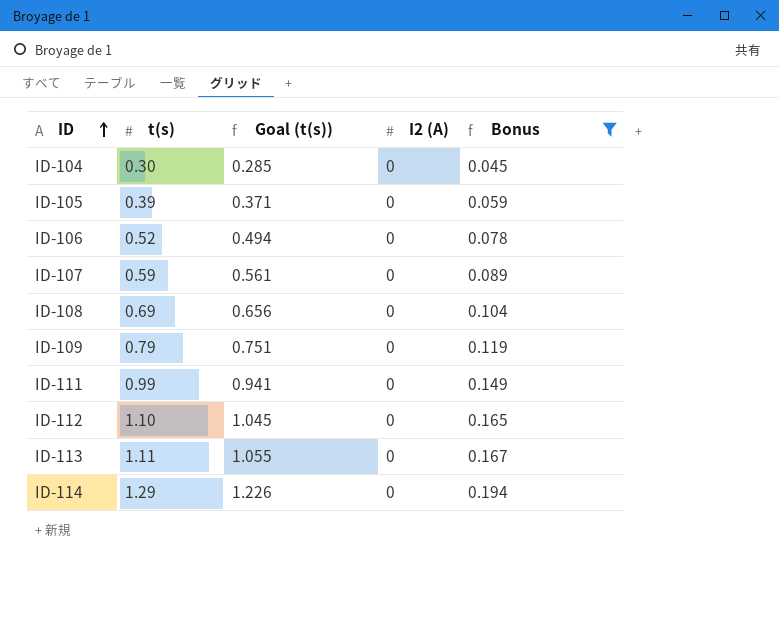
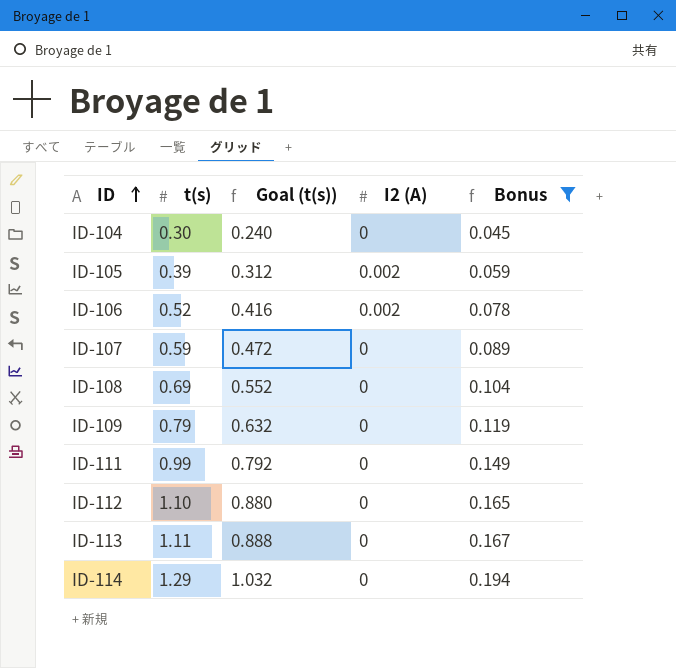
column Goal (t(s)) | formula: [t(s)] * 0.95 -> [t(s)] * 0.8
ID-105 | I2 (A): 0 -> 0.002
ID-106 | I2 (A): 0 -> 0.002

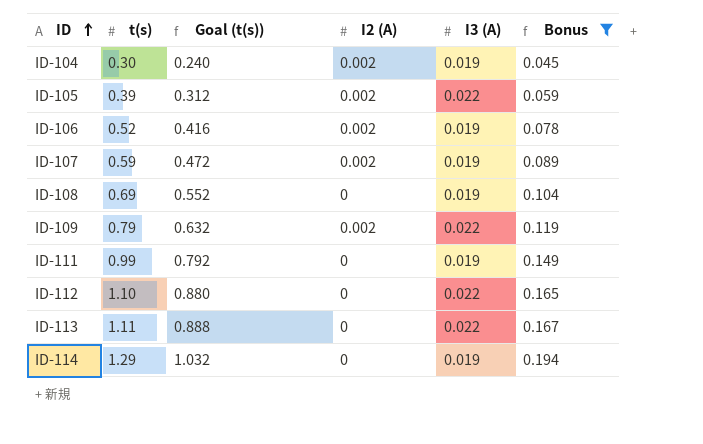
column I3 (A) | position: none -> 5
ID-104 | I2 (A): 0 -> 0.002
ID-107 | I2 (A): 0 -> 0.002
ID-109 | I2 (A): 0 -> 0.002

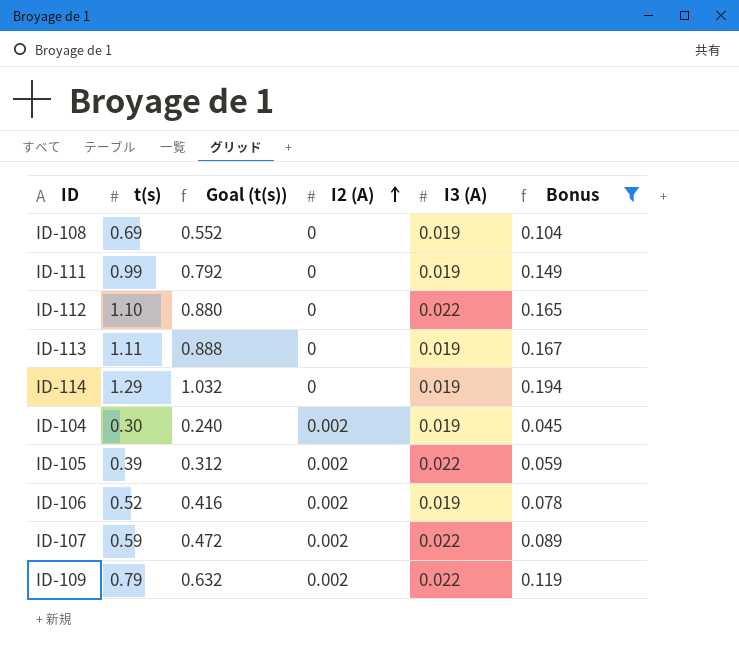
row order: ID ascending -> I2 (A) ascending
ID-113 | I3 (A): 0.022 -> 0.019
ID-107 | I3 (A): 0.019 -> 0.022

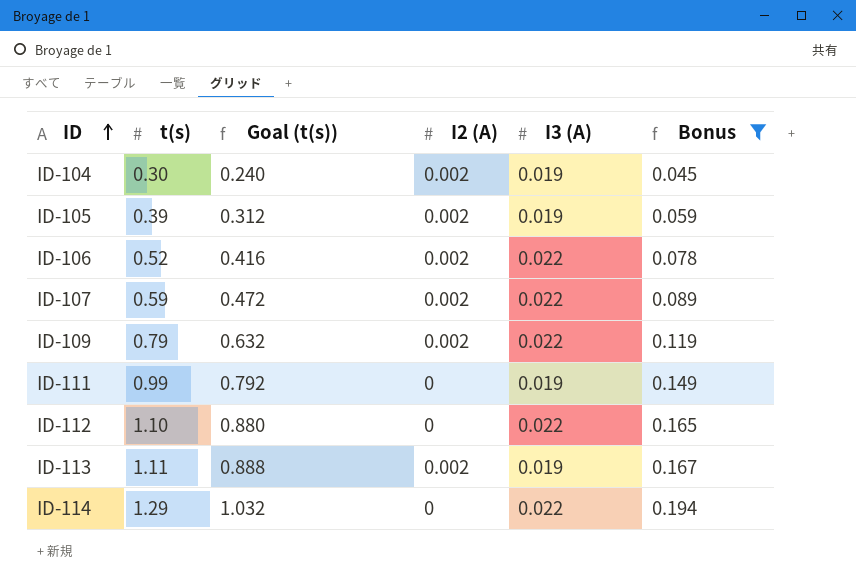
row order: I2 (A) ascending -> ID ascending
row ID-108: 0.69 | 0.552 | 0 | 0.019 | 0.104 -> none
ID-105 | I3 (A): 0.022 -> 0.019
ID-106 | I3 (A): 0.019 -> 0.022
ID-113 | I2 (A): 0 -> 0.002
ID-114 | I3 (A): 0.019 -> 0.022

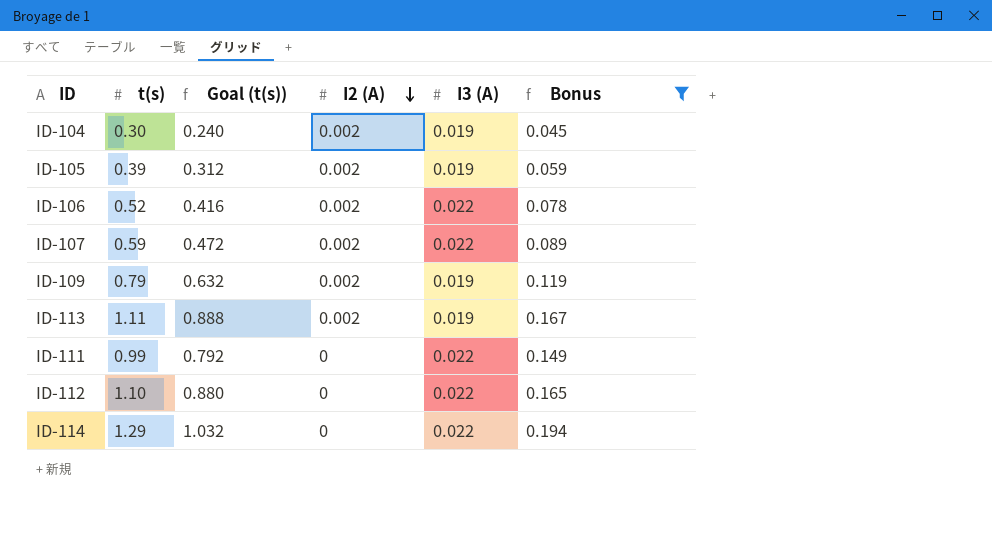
row order: ID ascending -> I2 (A) descending
ID-109 | I3 (A): 0.022 -> 0.019
ID-111 | I3 (A): 0.019 -> 0.022

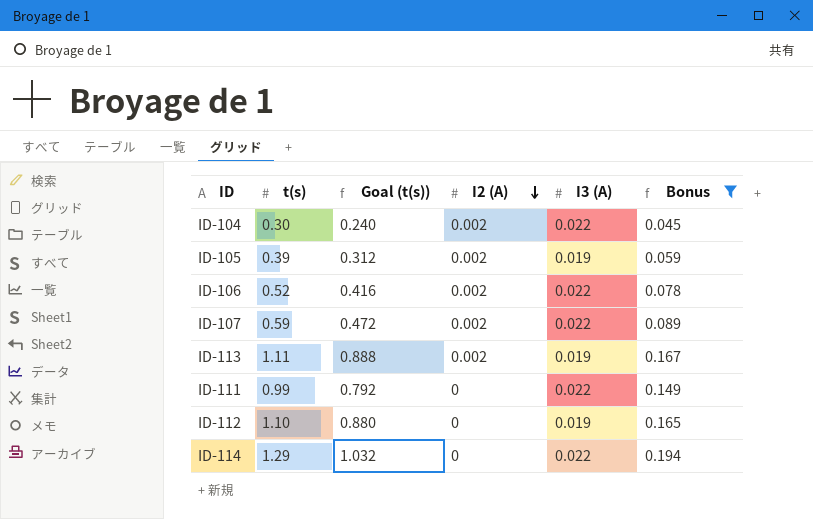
row ID-109: 0.79 | 0.632 | 0.002 | 0.019 | 0.119 -> none
ID-104 | I3 (A): 0.019 -> 0.022
ID-112 | I3 (A): 0.022 -> 0.019

